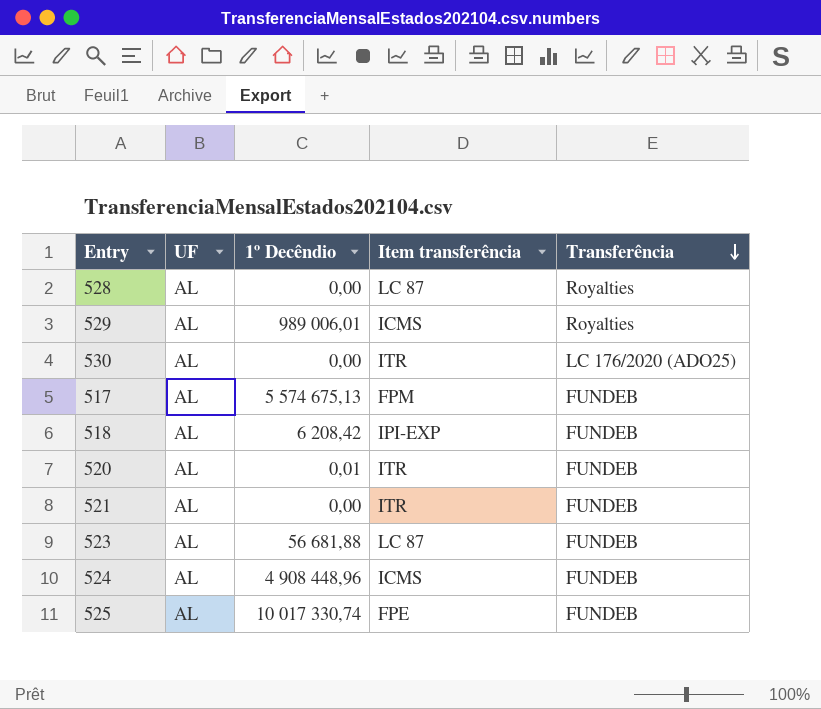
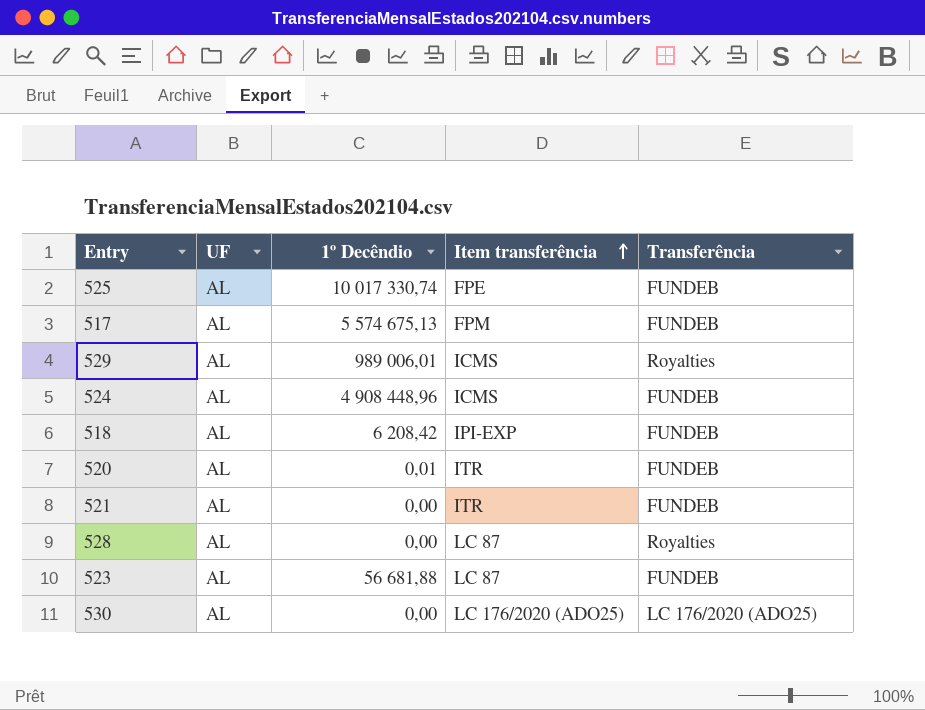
row order: Transferência descending -> Item transferência ascending
530 | Item transferência: ITR -> LC 176/2020 (ADO25)

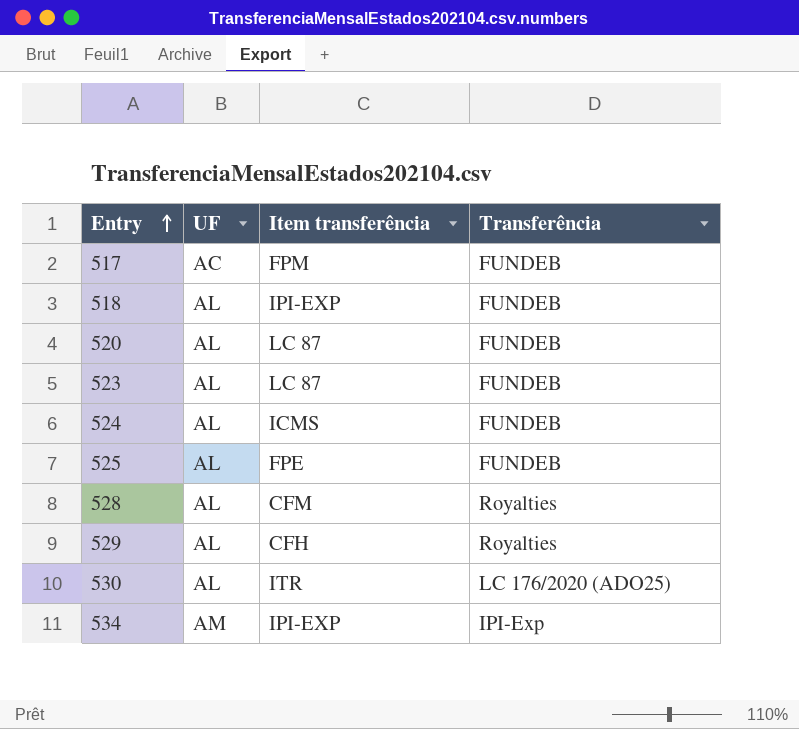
row order: Item transferência ascending -> Entry ascending
column 1º Decêndio | position: 3 -> none
row 521: AL | 0,00 | ITR | FUNDEB -> none
517 | UF: AL -> AC
520 | Item transferência: ITR -> LC 87
528 | Item transferência: LC 87 -> CFM
529 | Item transferência: ICMS -> CFH
530 | Item transferência: LC 176/2020 (ADO25) -> ITR
row 534: none -> AM | IPI-EXP | IPI-Exp

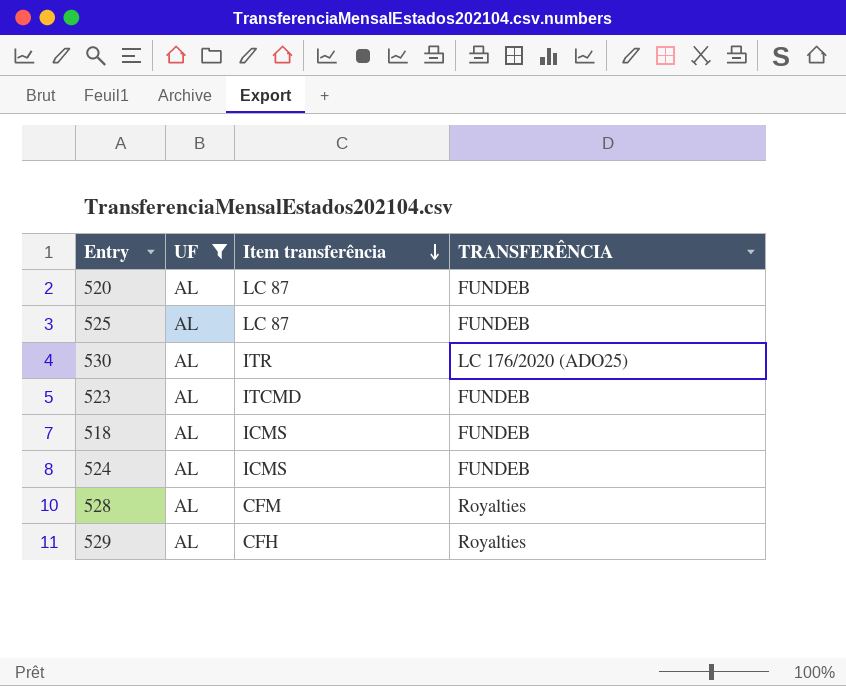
filter: none -> UF = AL
row order: Entry ascending -> Item transferência descending
column name: Transferência -> TRANSFERÊNCIA
525 | Item transferência: FPE -> LC 87
523 | Item transferência: LC 87 -> ITCMD
518 | Item transferência: IPI-EXP -> ICMS

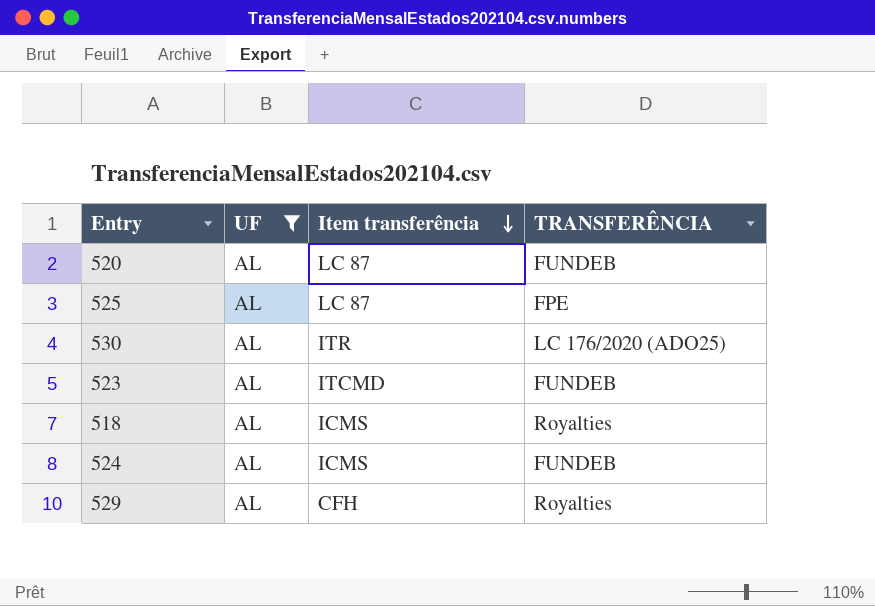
row 528: AL | CFM | Royalties -> none
525 | TRANSFERÊNCIA: FUNDEB -> FPE
518 | TRANSFERÊNCIA: FUNDEB -> Royalties

